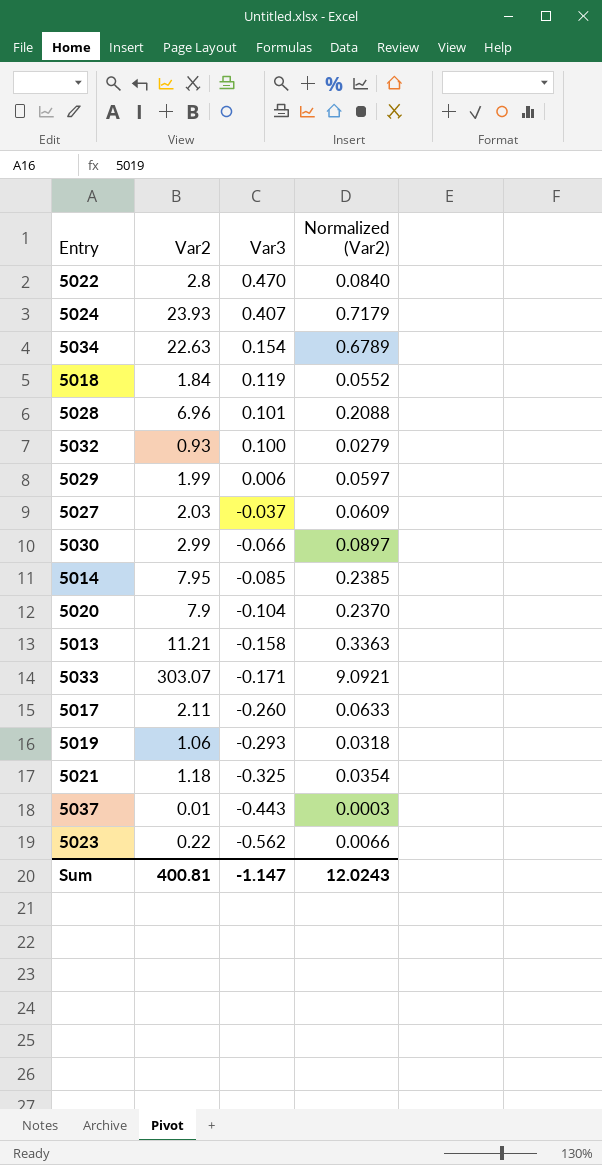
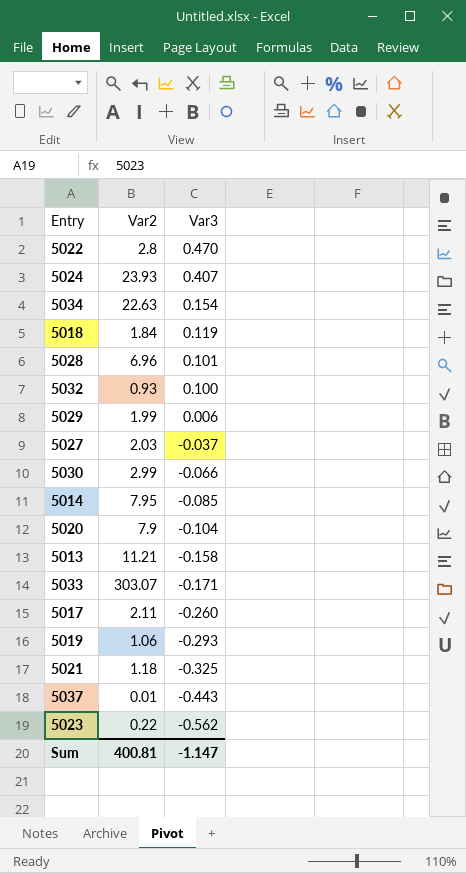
column Normalized (Var2) | formula: [Var2] * 0.03 -> none

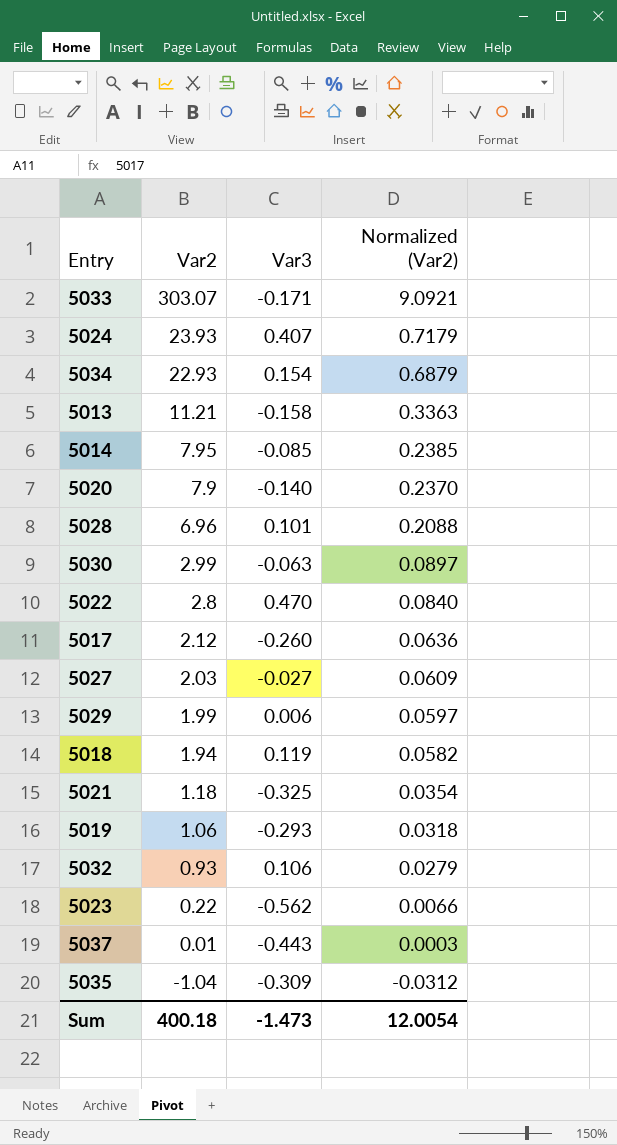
row order: Var3 descending -> Var2 descending
column Normalized (Var2) | formula: none -> [Var2] * 0.03
5034 | Var2: 22.63 -> 22.93
5020 | Var3: -0.104 -> -0.140
5030 | Var3: -0.066 -> -0.063
5017 | Var2: 2.11 -> 2.12
5027 | Var3: -0.037 -> -0.027
5018 | Var2: 1.84 -> 1.94
5032 | Var3: 0.100 -> 0.106
row 5035: none -> -1.04 | -0.309 | -0.0312
Sum | Var2: 400.81 -> 400.18
Sum | Var3: -1.147 -> -1.473

